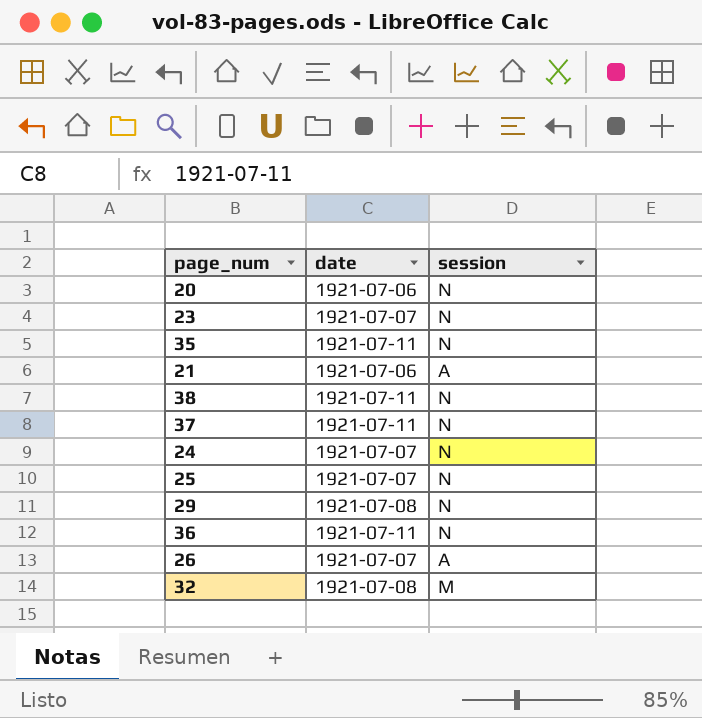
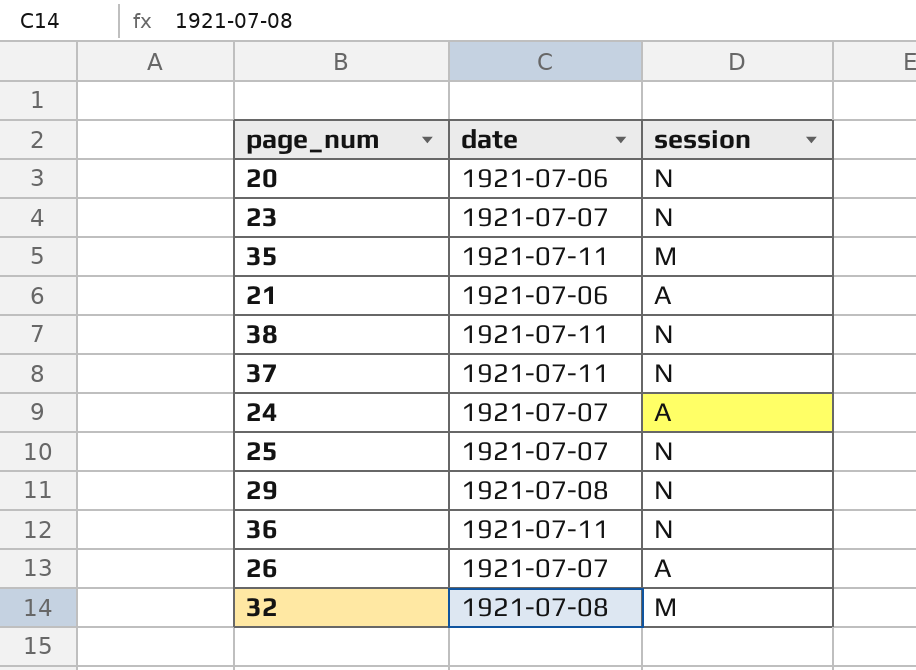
35 | session: N -> M
24 | session: N -> A

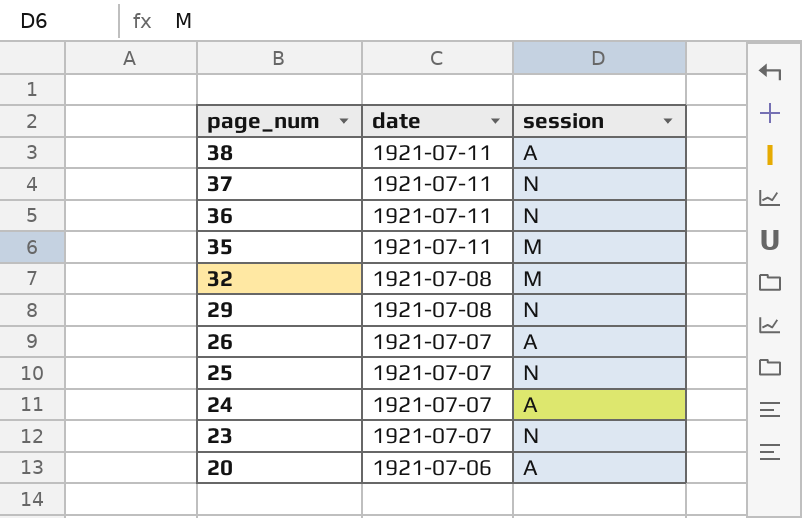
row order: none -> page_num descending
row 21: 1921-07-06 | A -> none
38 | session: N -> A
20 | session: N -> A

